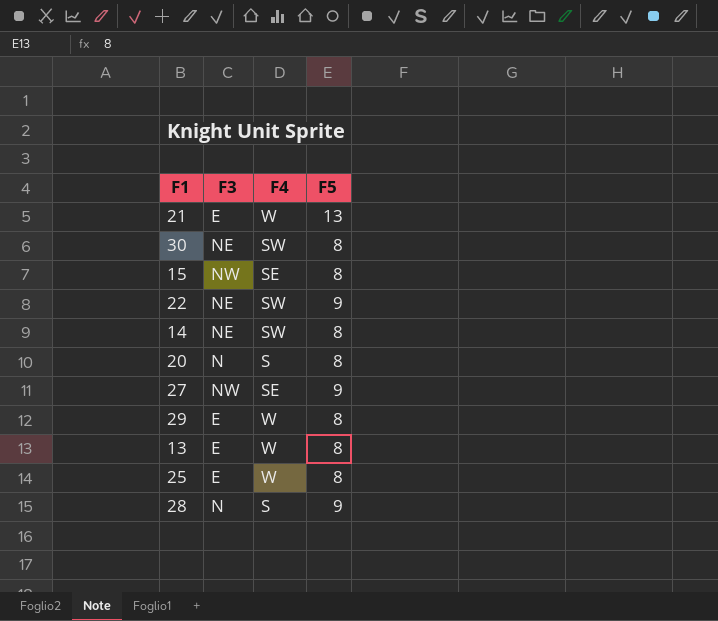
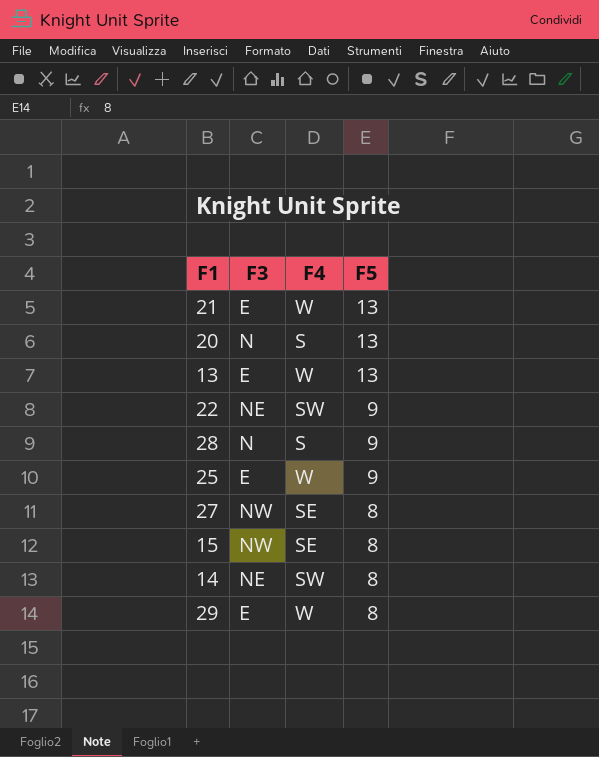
row order: none -> F5 descending
row 30: NE | SW | 8 -> none
20 | F5: 8 -> 13
13 | F5: 8 -> 13
25 | F5: 8 -> 9
27 | F5: 9 -> 8

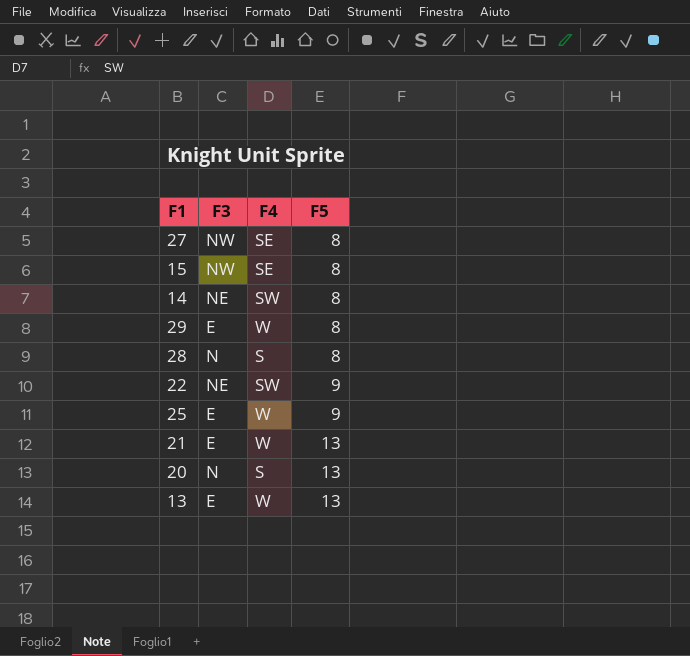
row order: F5 descending -> F5 ascending
28 | F5: 9 -> 8

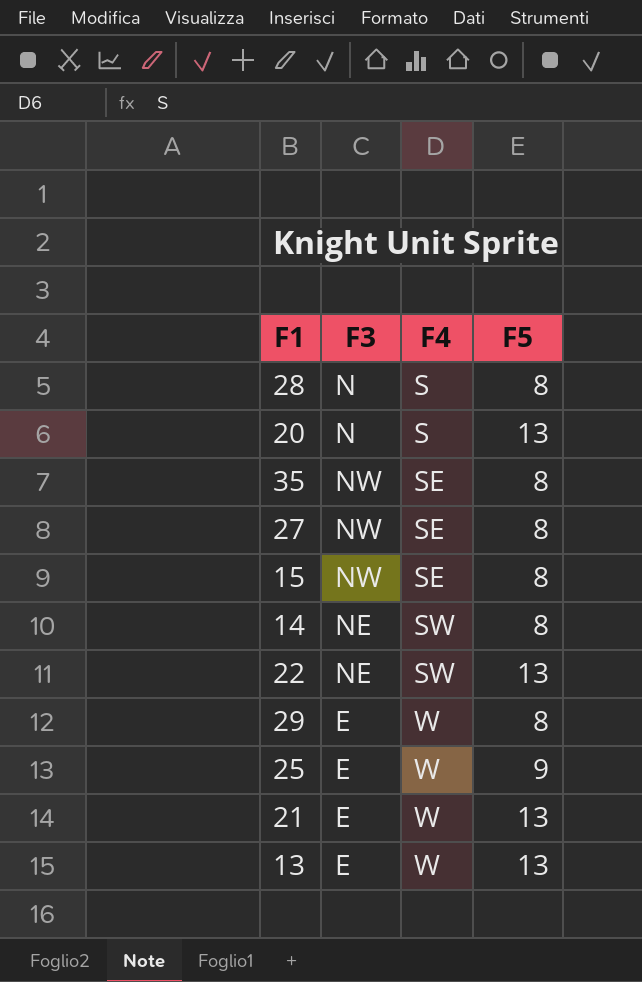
row order: F5 ascending -> F4 ascending
row 35: none -> NW | SE | 8
22 | F5: 9 -> 13

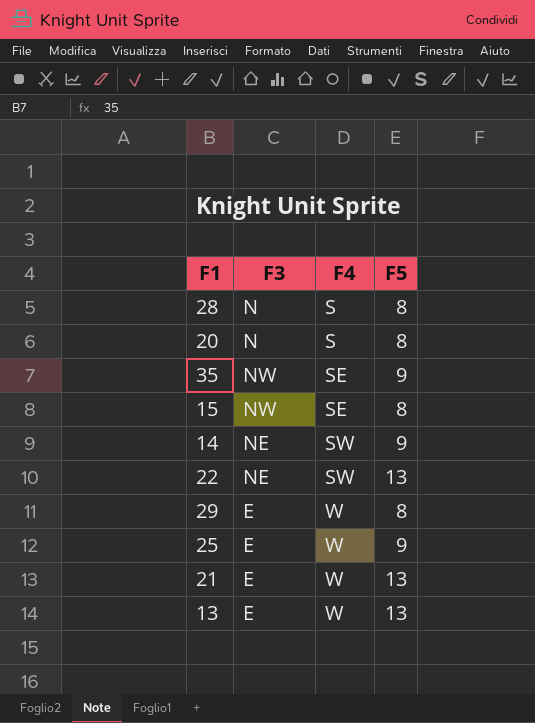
row 27: NW | SE | 8 -> none
20 | F5: 13 -> 8
35 | F5: 8 -> 9
14 | F5: 8 -> 9

